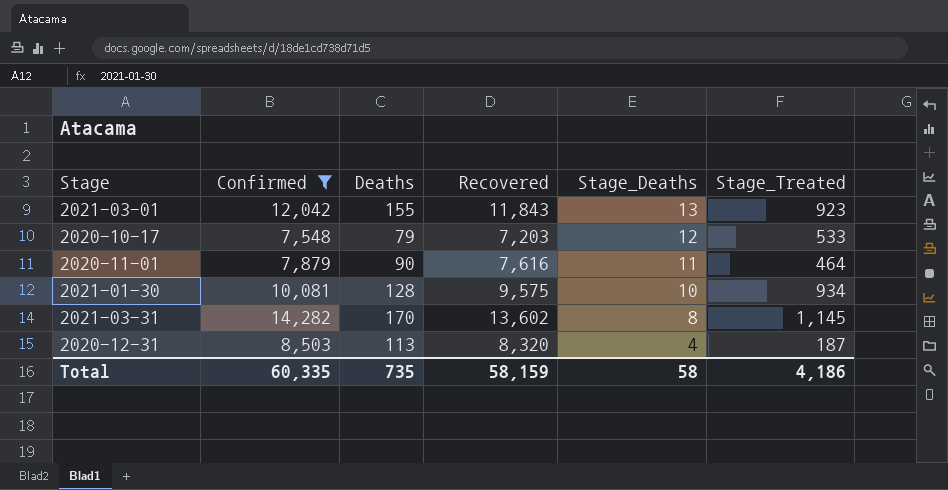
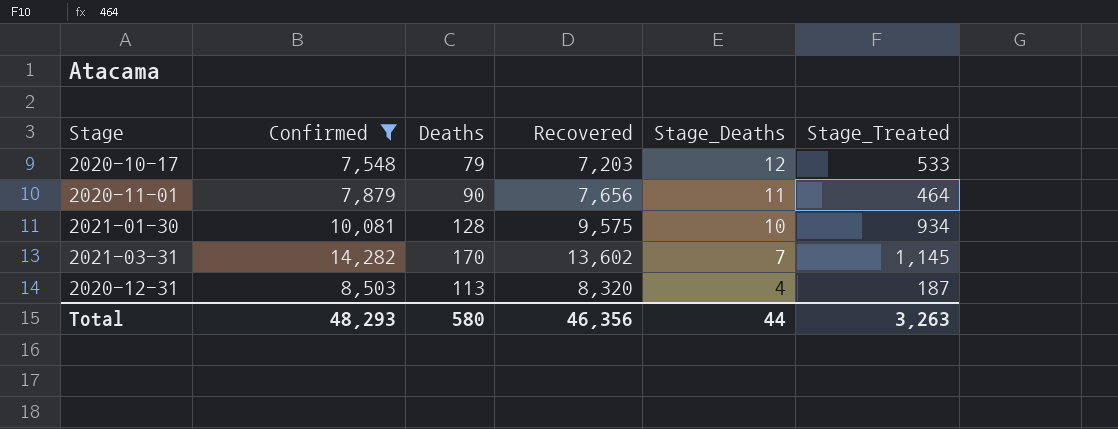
row 2021-03-01: 12,042 | 155 | 11,843 | 13 | 923 -> none
2020-11-01 | Recovered: 7,616 -> 7,656
2021-03-31 | Stage_Deaths: 8 -> 7
Total | Confirmed: 60,335 -> 48,293
Total | Deaths: 735 -> 580
Total | Recovered: 58,159 -> 46,356
Total | Stage_Deaths: 58 -> 44
Total | Stage_Treated: 4,186 -> 3,263

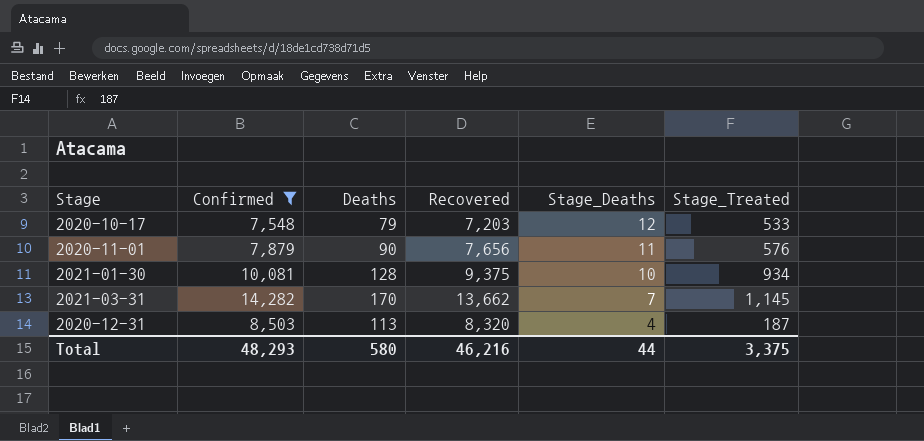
2020-11-01 | Stage_Treated: 464 -> 576
2021-01-30 | Recovered: 9,575 -> 9,375
2021-03-31 | Recovered: 13,602 -> 13,662
Total | Recovered: 46,356 -> 46,216
Total | Stage_Treated: 3,263 -> 3,375

